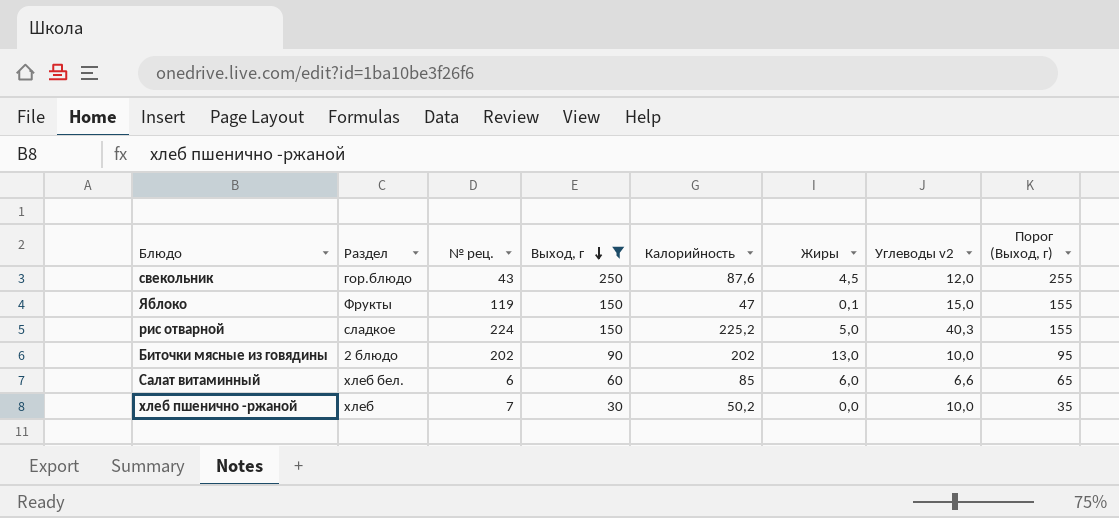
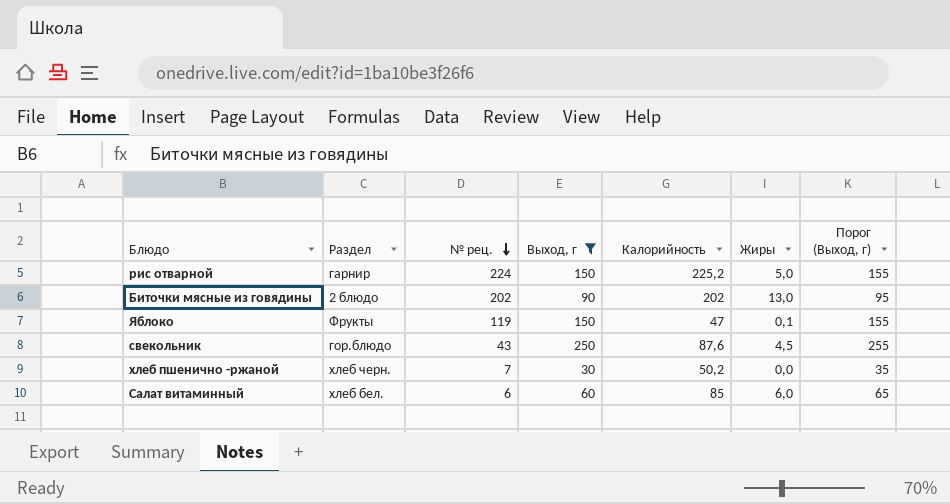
row order: Выход, г descending -> № рец. descending
column Углеводы v2 | position: 7 -> none
рис отварной | Раздел: сладкое -> гарнир
хлеб пшенично -ржаной | Раздел: хлеб -> хлеб черн.

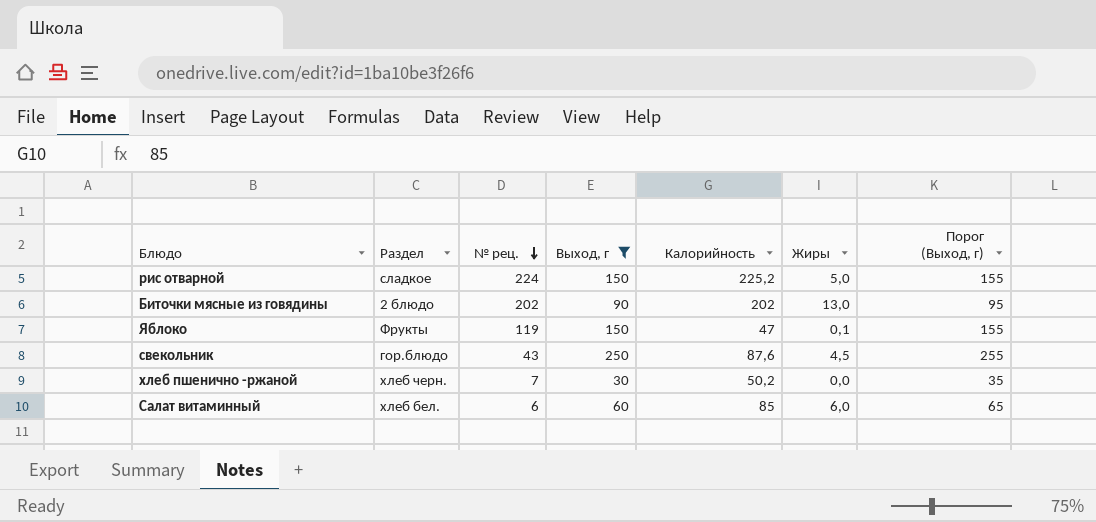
рис отварной | Раздел: гарнир -> сладкое

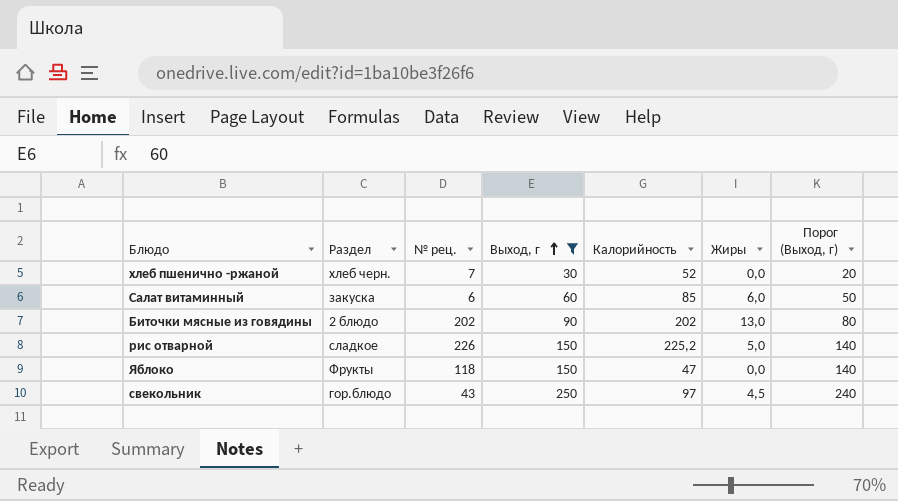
row order: № рец. descending -> Выход, г ascending
column Порог (Выход, г) | formula: [Выход, г] + 5 -> [Выход, г] - 10
хлеб пшенично -ржаной | Калорийность: 50,2 -> 52
Салат витаминный | Раздел: хлеб бел. -> закуска
рис отварной | № рец.: 224 -> 226
Яблоко | № рец.: 119 -> 118
Яблоко | Жиры: 0,1 -> 0,0
свекольник | Калорийность: 87,6 -> 97

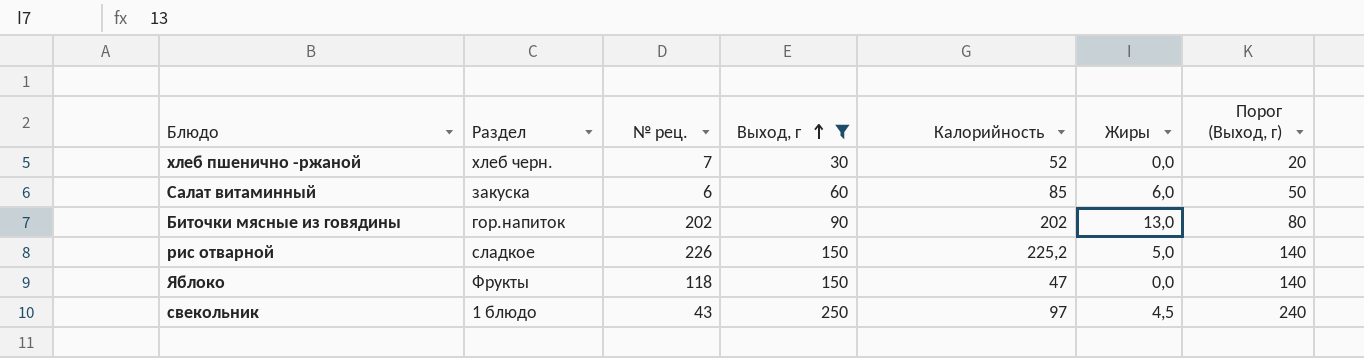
Биточки мясные из говядины | Раздел: 2 блюдо -> гор.напиток
свекольник | Раздел: гор.блюдо -> 1 блюдо

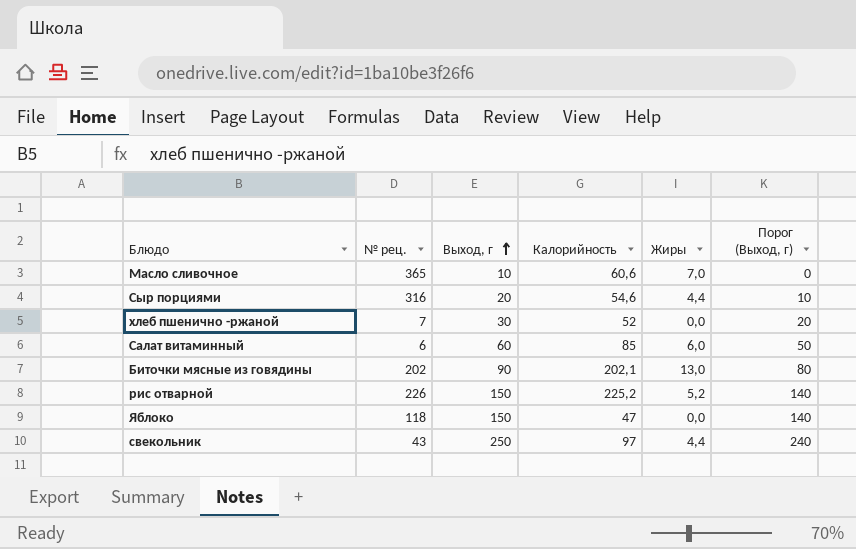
filter: Выход, г >= 30 -> none
column Раздел | position: 2 -> none
Биточки мясные из говядины | Калорийность: 202 -> 202,1
рис отварной | Жиры: 5,0 -> 5,2
свекольник | Жиры: 4,5 -> 4,4

